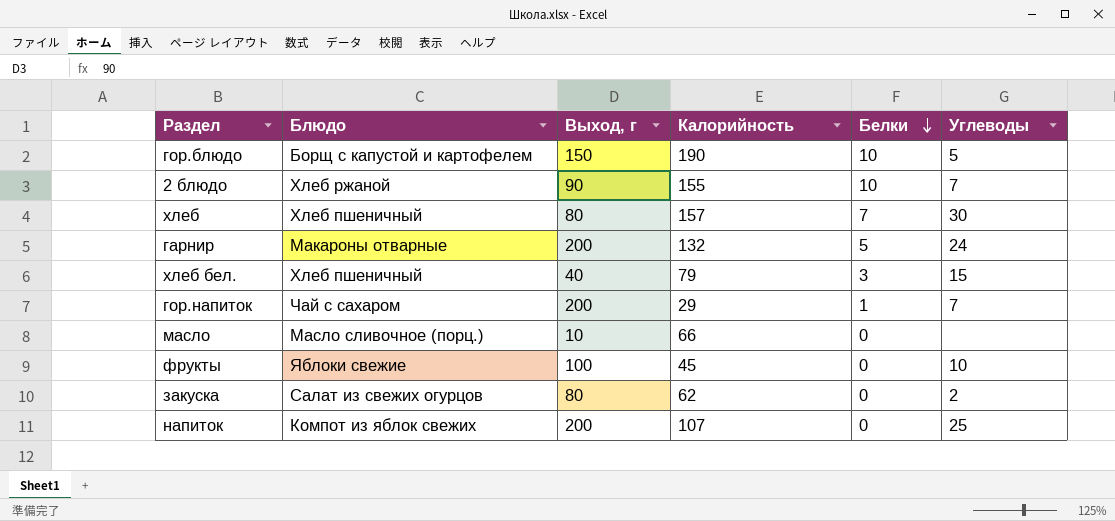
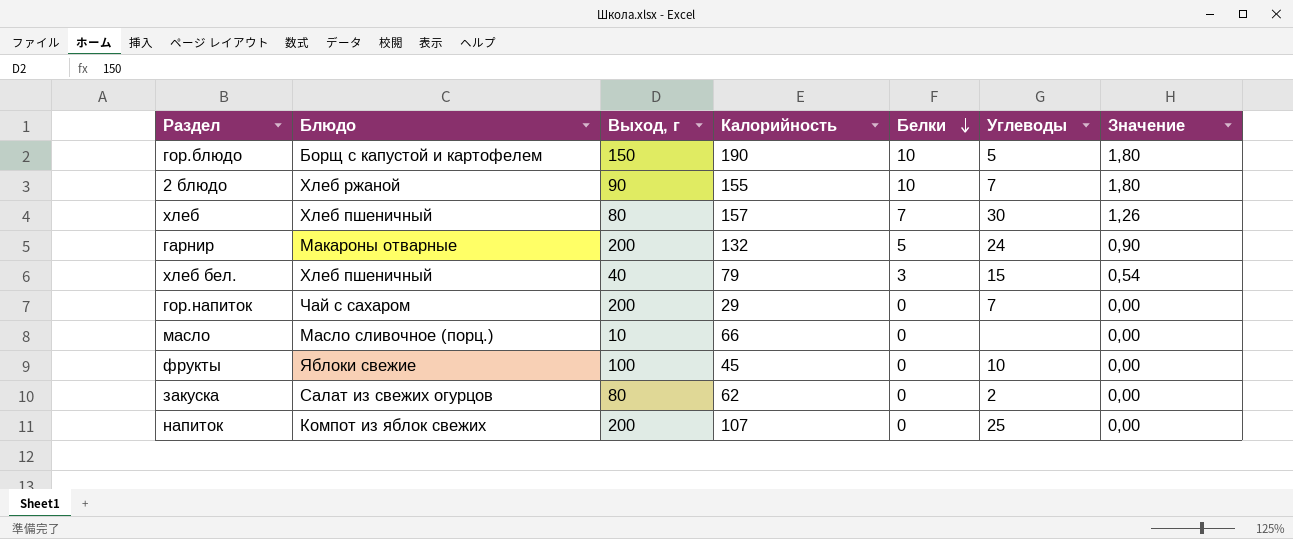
column Значение | formula: none -> [Белки] * 0,18
гор.напиток | Белки: 1 -> 0

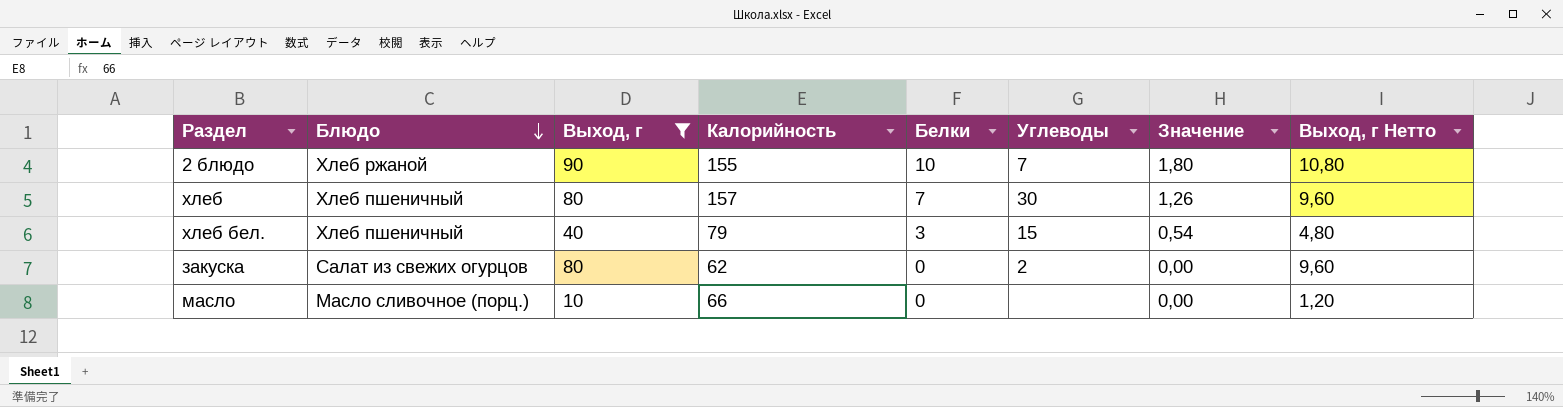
filter: none -> Выход, г <= 90
row order: Белки descending -> Блюдо descending
column Выход, г Нетто | formula: none -> [Выход, г] * 0,12

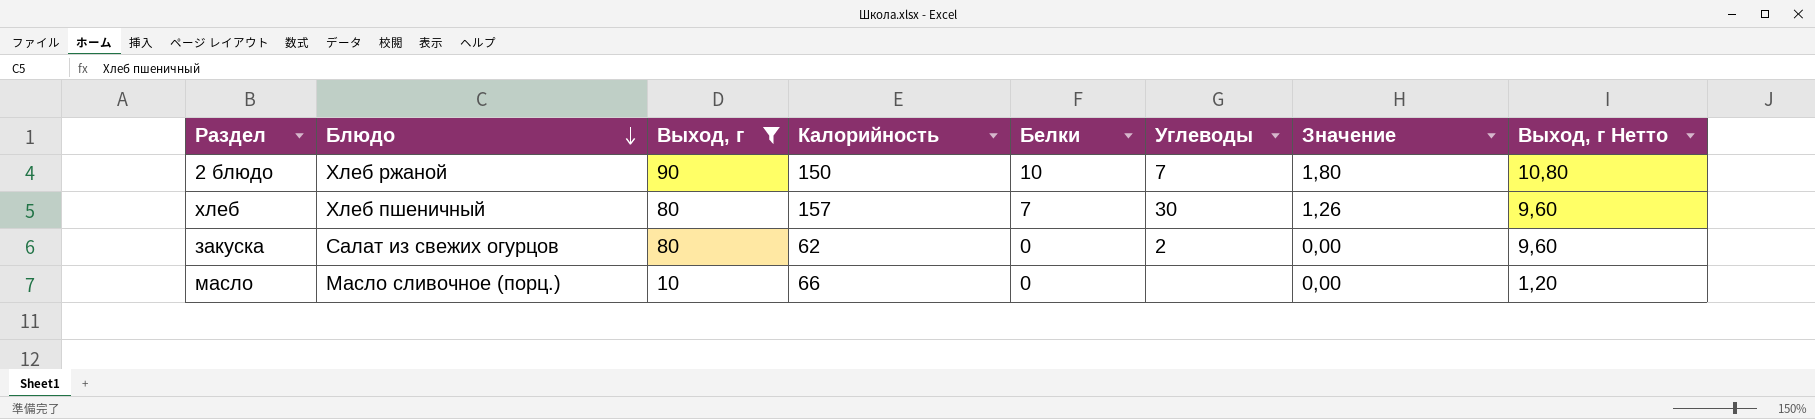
row хлеб бел.: Хлеб пшеничный | 40 | 79 | 3 | 15 | 0,54 | 4,80 -> none
2 блюдо | Калорийность: 155 -> 150

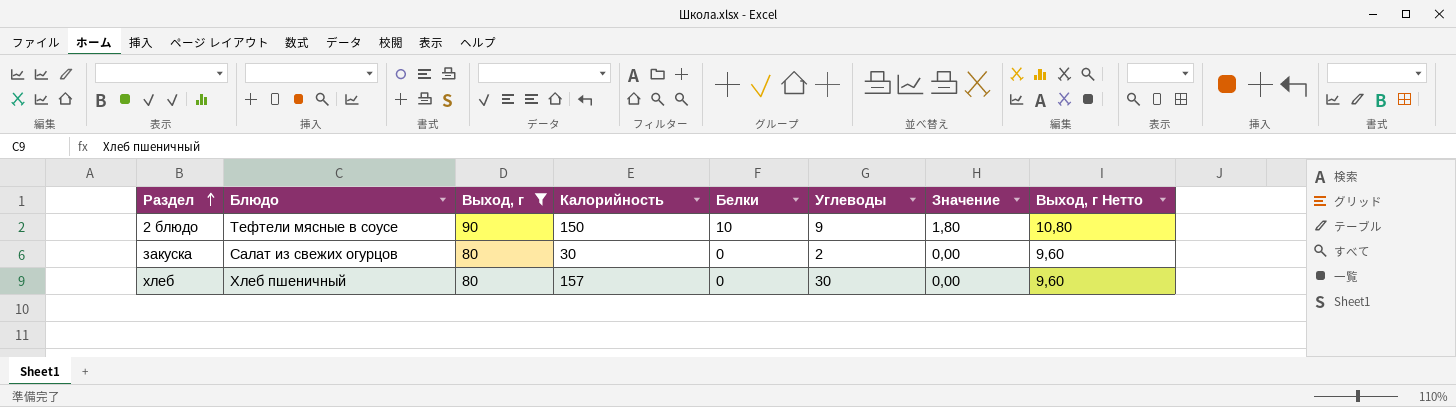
row order: Блюдо descending -> Раздел ascending
row масло: Масло сливочное (порц.) | 10 | 66 | 0 | none | 0,00 | 1,20 -> none
2 блюдо | Блюдо: Хлеб ржаной -> Тефтели мясные в соусе
2 блюдо | Углеводы: 7 -> 9
закуска | Калорийность: 62 -> 30
хлеб | Белки: 7 -> 0
хлеб | Значение: 1,26 -> 0,00

